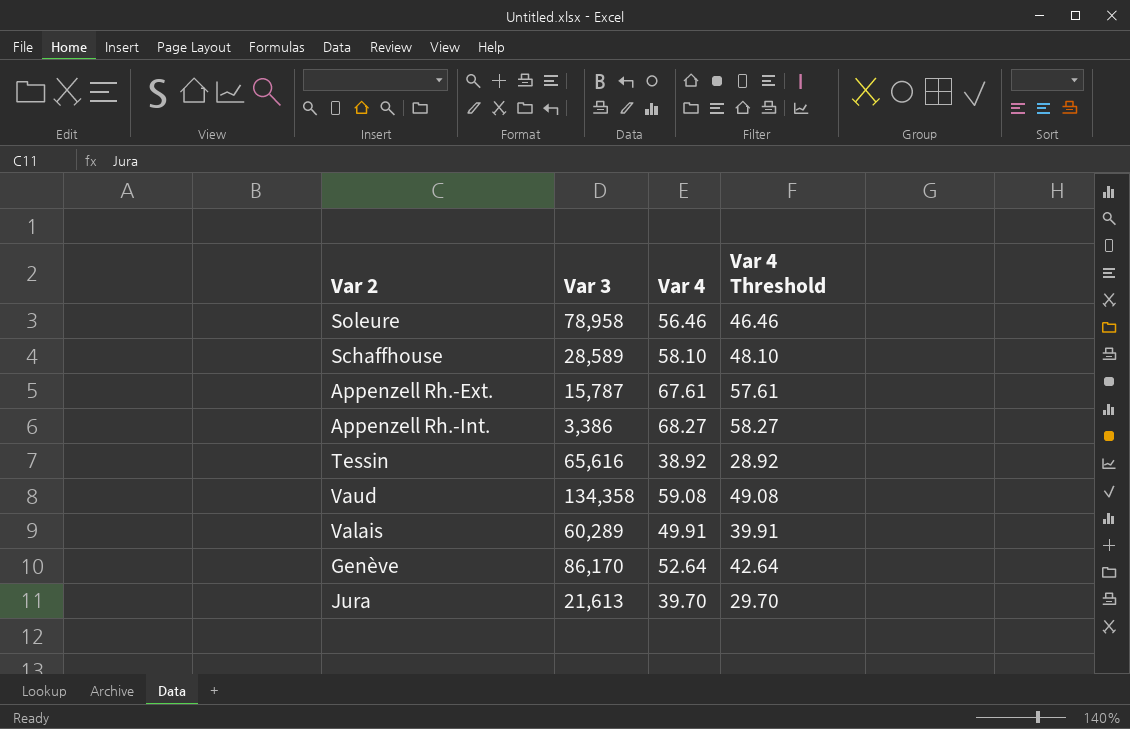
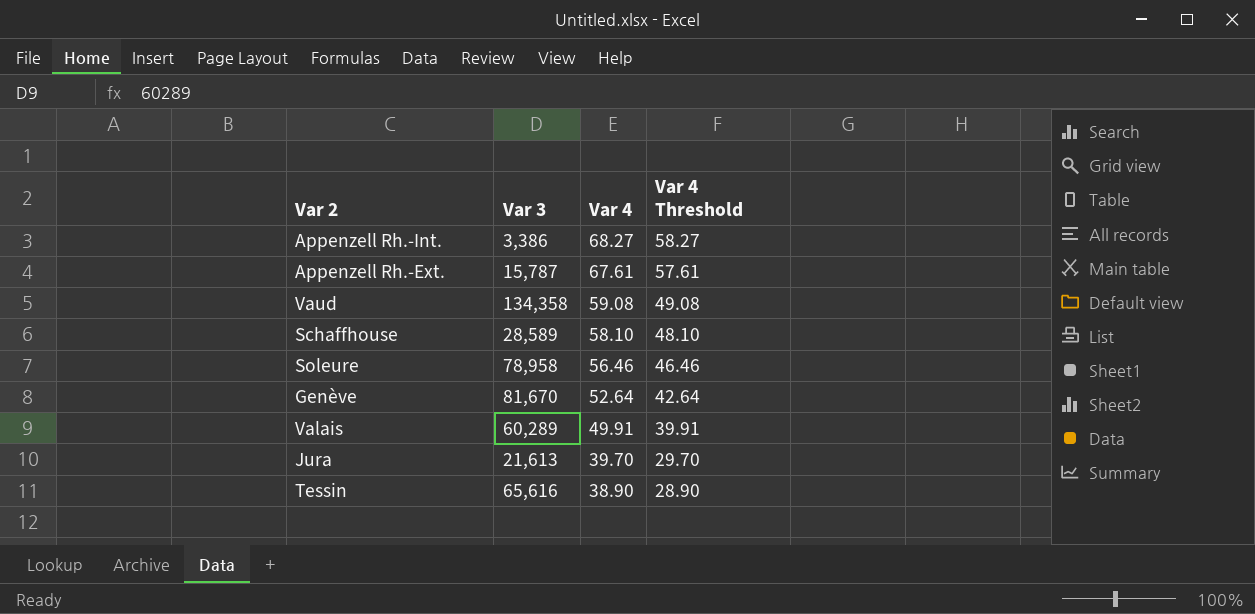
row order: none -> Var 4 descending
Genève | Var 3: 86,170 -> 81,670
Tessin | Var 4: 38.92 -> 38.90
Tessin | Var 4 Threshold: 28.92 -> 28.90

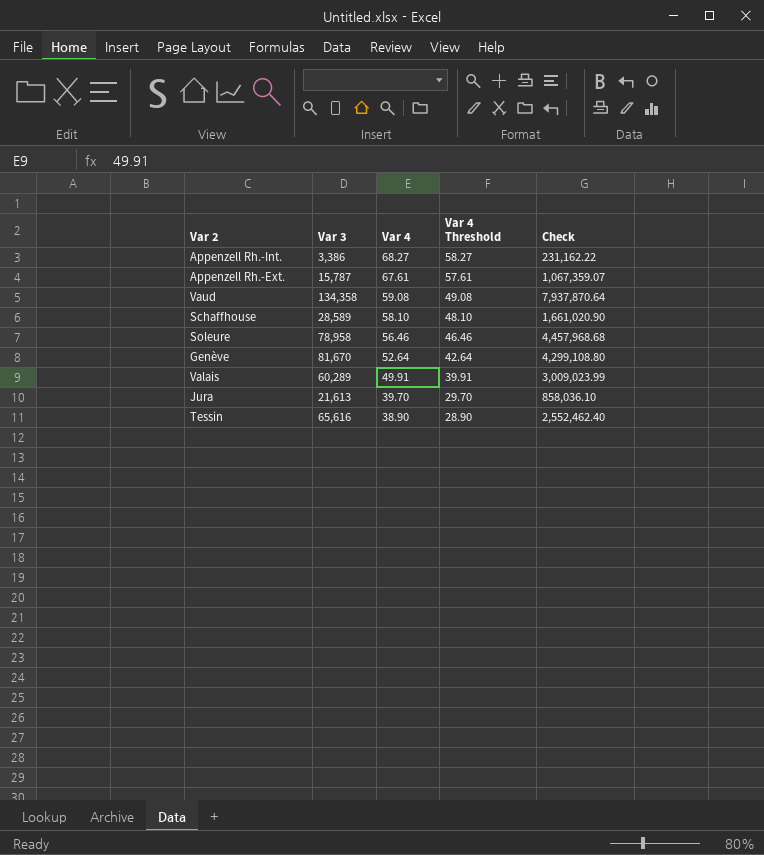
column Check | formula: none -> [Var 3] * [Var 4]

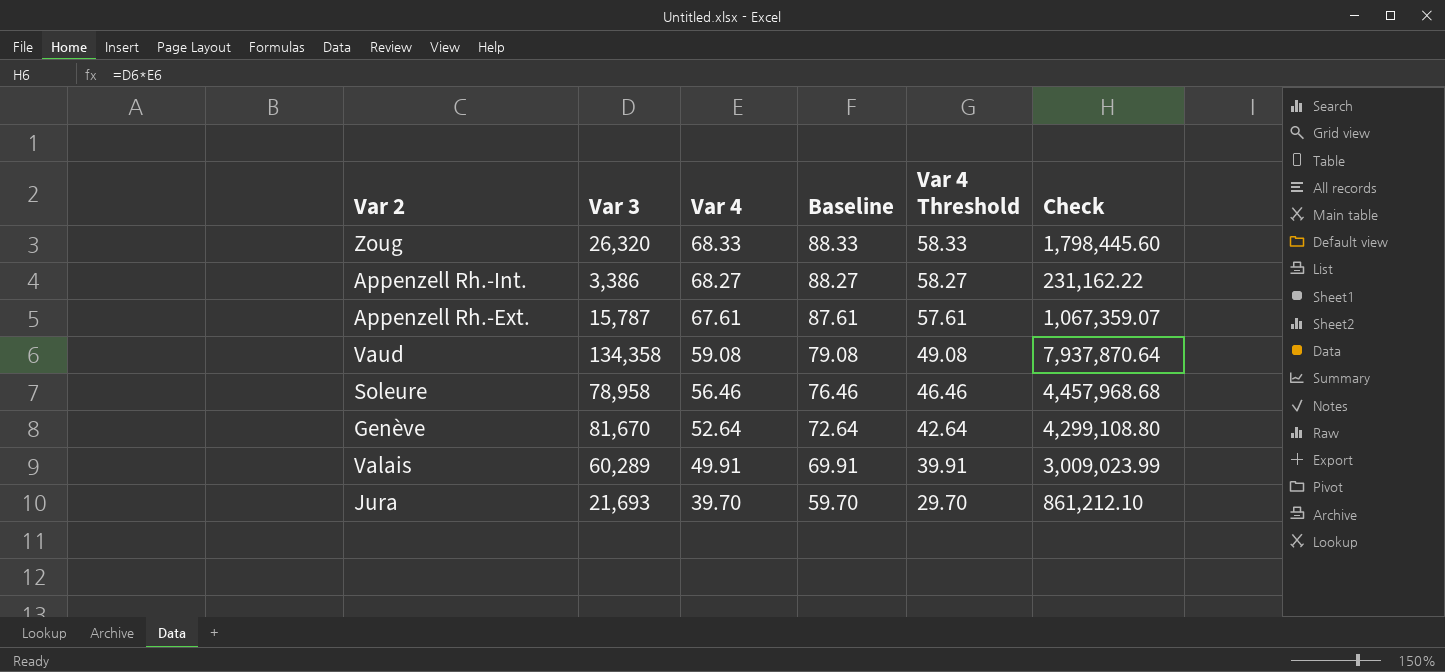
column Baseline | formula: none -> [Var 4] + 20
row Schaffhouse: 28,589 | 58.10 | 48.10 | 1,661,020.90 -> none
row Tessin: 65,616 | 38.90 | 28.90 | 2,552,462.40 -> none
row Zoug: none -> 26,320 | 68.33 | 88.33 | 58.33 | 1,798,445.60
Jura | Var 3: 21,613 -> 21,693
Jura | Check: 858,036.10 -> 861,212.10

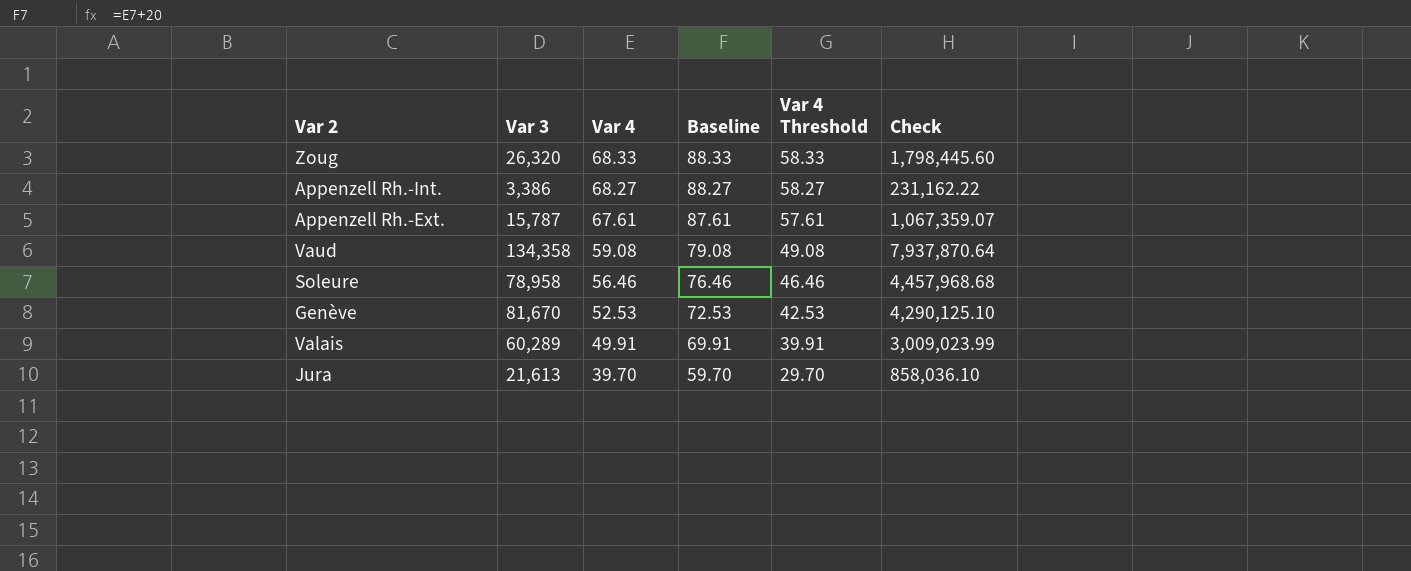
Genève | Var 4: 52.64 -> 52.53
Genève | Baseline: 72.64 -> 72.53
Genève | Var 4 Threshold: 42.64 -> 42.53
Genève | Check: 4,299,108.80 -> 4,290,125.10
Jura | Var 3: 21,693 -> 21,613
Jura | Check: 861,212.10 -> 858,036.10

